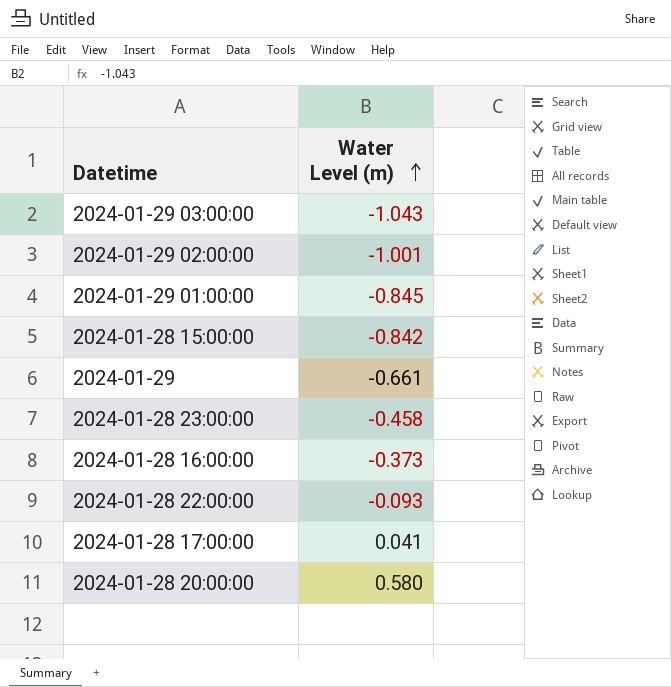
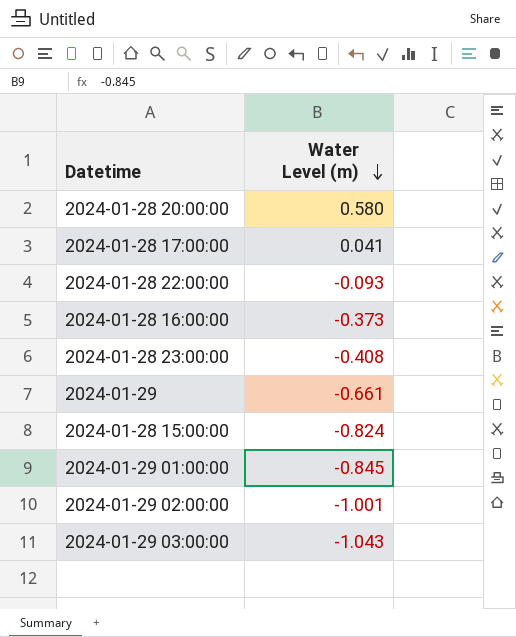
row order: Water Level (m) ascending -> Water Level (m) descending
2024-01-28 23:00:00 | Water Level (m): -0.458 -> -0.408
2024-01-28 15:00:00 | Water Level (m): -0.842 -> -0.824

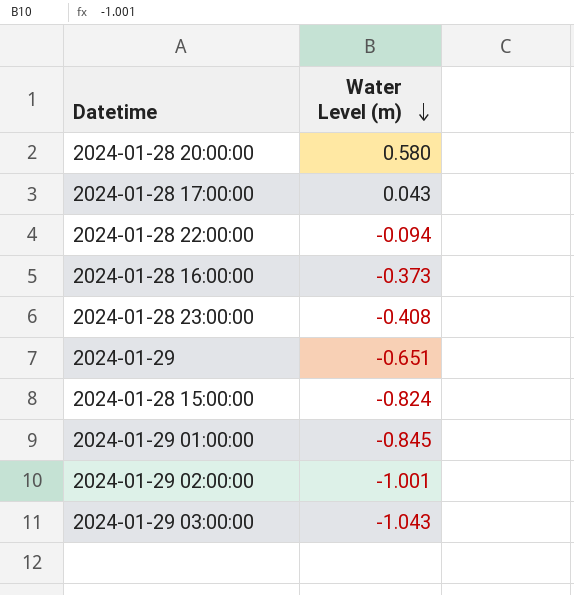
2024-01-28 17:00:00 | Water Level (m): 0.041 -> 0.043
2024-01-28 22:00:00 | Water Level (m): -0.093 -> -0.094
2024-01-29 | Water Level (m): -0.661 -> -0.651

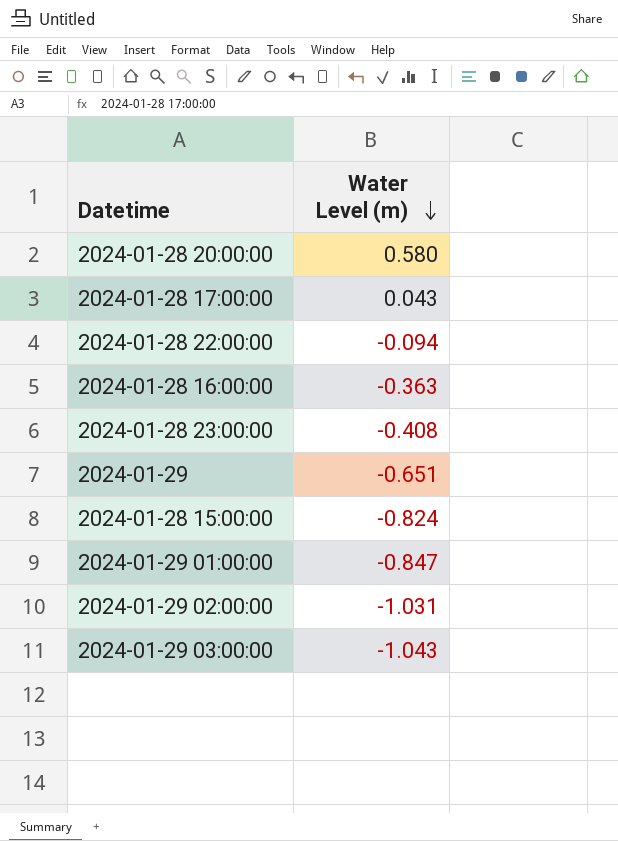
2024-01-28 16:00:00 | Water Level (m): -0.373 -> -0.363
2024-01-29 01:00:00 | Water Level (m): -0.845 -> -0.847
2024-01-29 02:00:00 | Water Level (m): -1.001 -> -1.031

